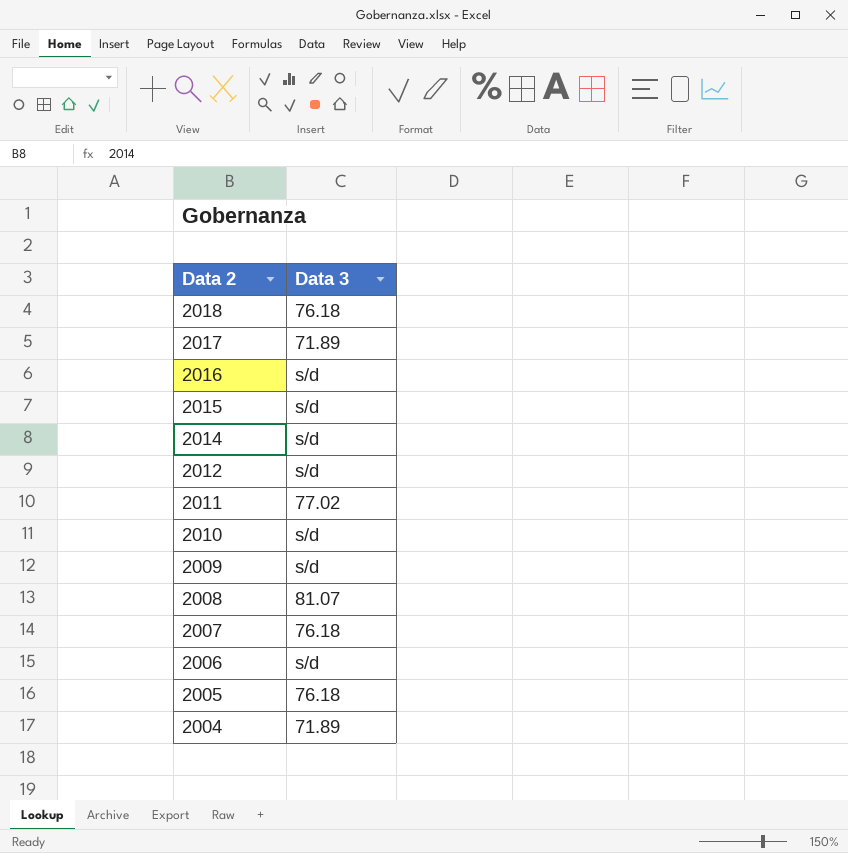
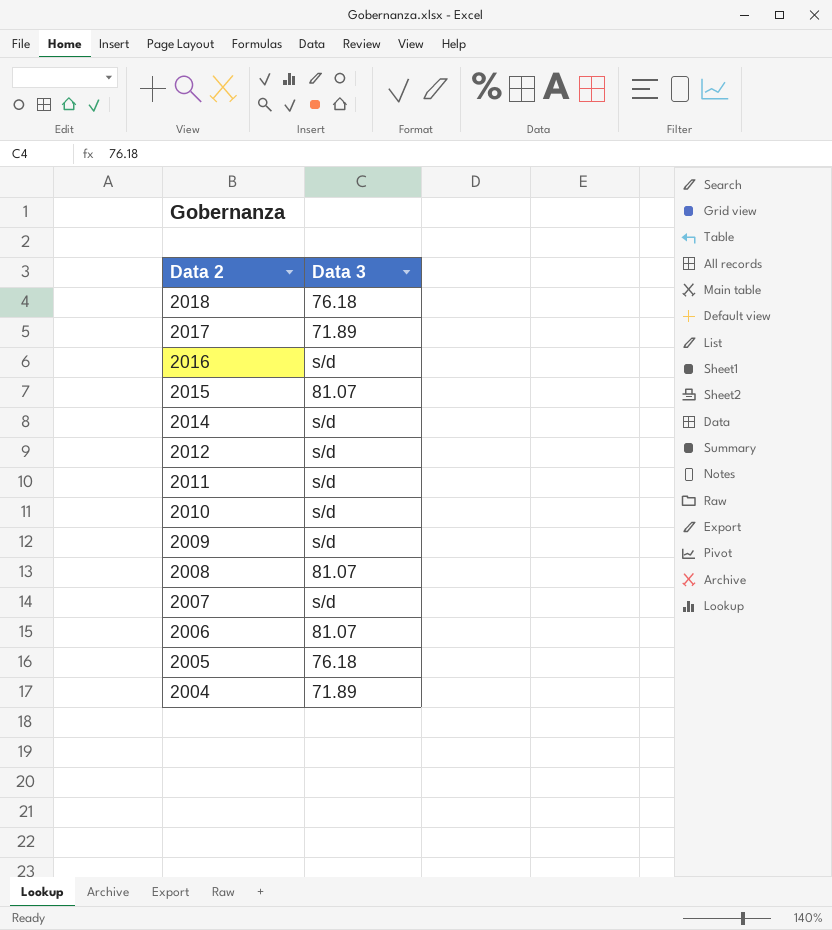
2015 | Data 3: s/d -> 81.07
2011 | Data 3: 77.02 -> s/d
2007 | Data 3: 76.18 -> s/d
2006 | Data 3: s/d -> 81.07

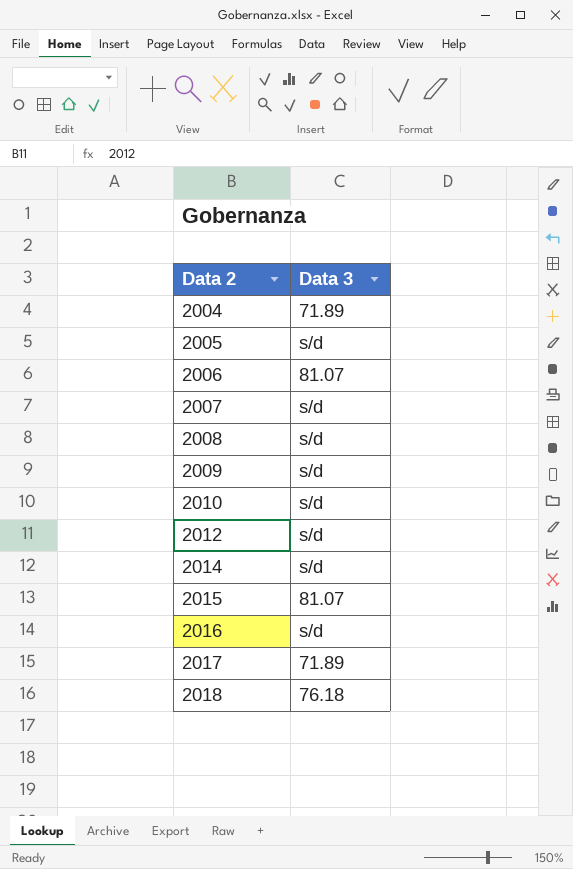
row order: Data 2 descending -> Data 2 ascending
row 2011: s/d -> none
2005 | Data 3: 76.18 -> s/d
2008 | Data 3: 81.07 -> s/d

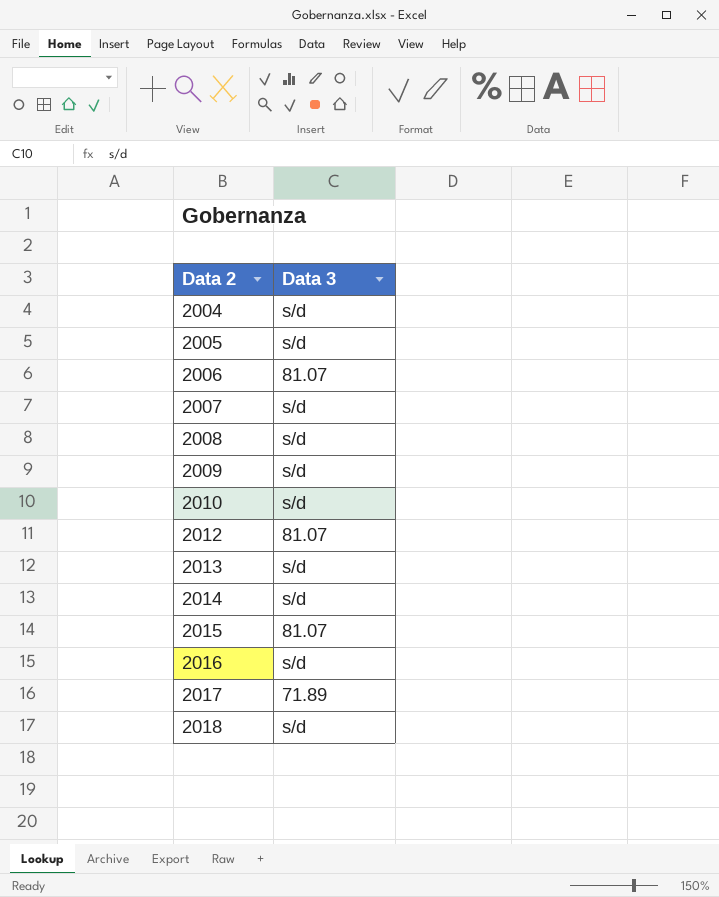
2004 | Data 3: 71.89 -> s/d
2012 | Data 3: s/d -> 81.07
row 2013: none -> s/d
2018 | Data 3: 76.18 -> s/d

